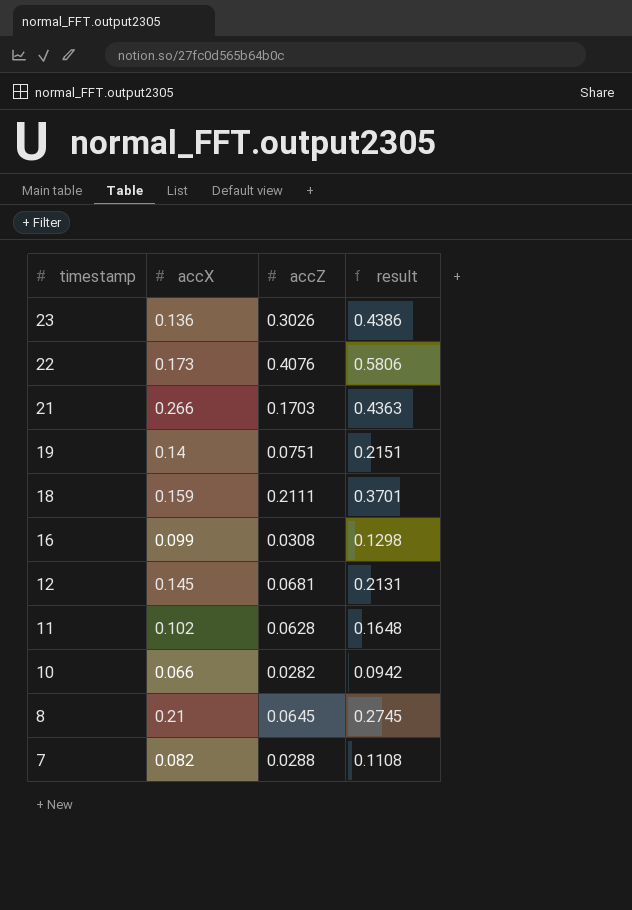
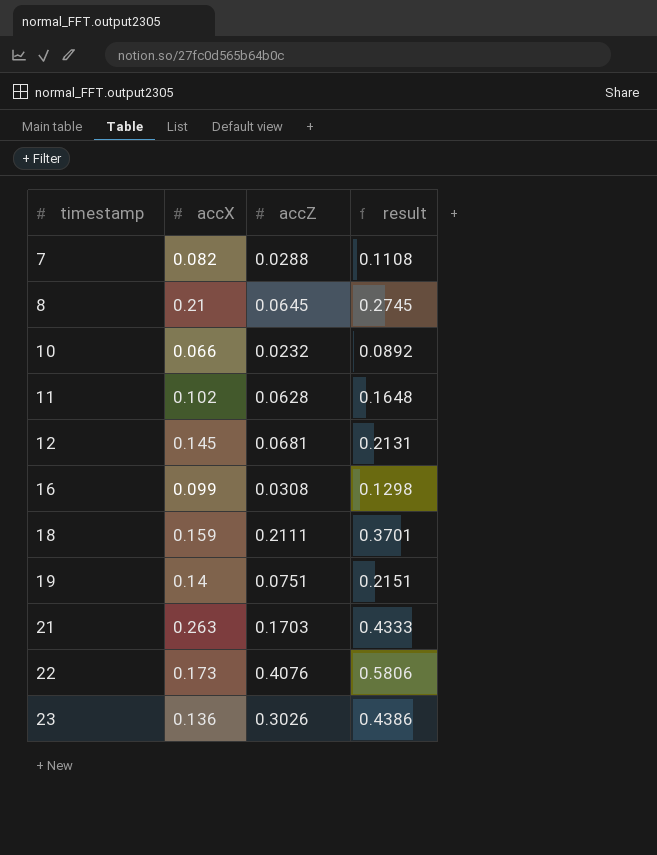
row order: timestamp descending -> timestamp ascending
10 | accZ: 0.0282 -> 0.0232
10 | result: 0.0942 -> 0.0892
21 | accX: 0.266 -> 0.263
21 | result: 0.4363 -> 0.4333

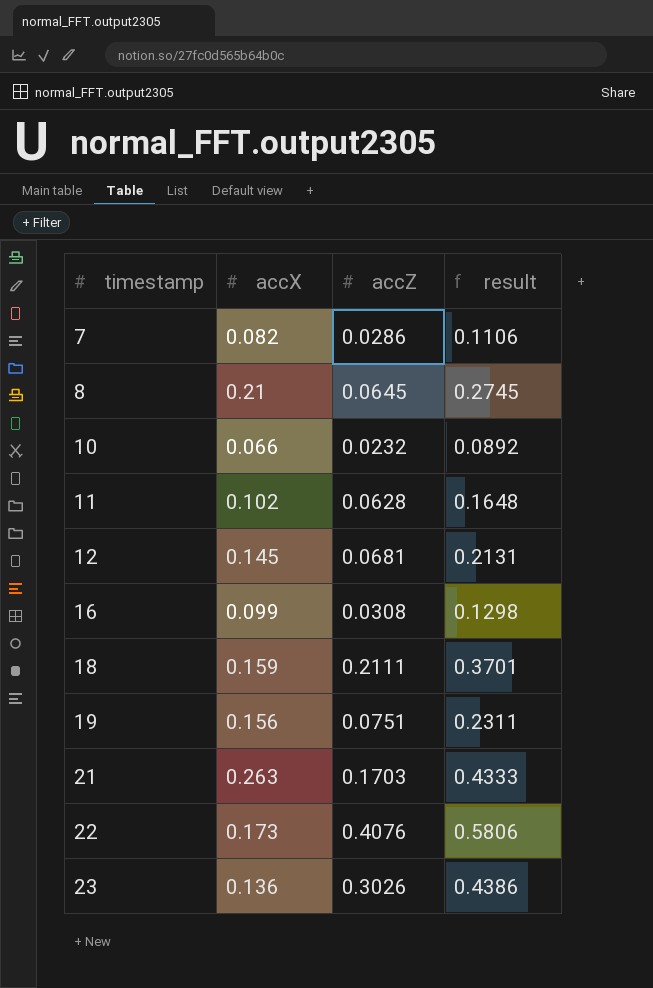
7 | accZ: 0.0288 -> 0.0286
7 | result: 0.1108 -> 0.1106
19 | accX: 0.14 -> 0.156
19 | result: 0.2151 -> 0.2311

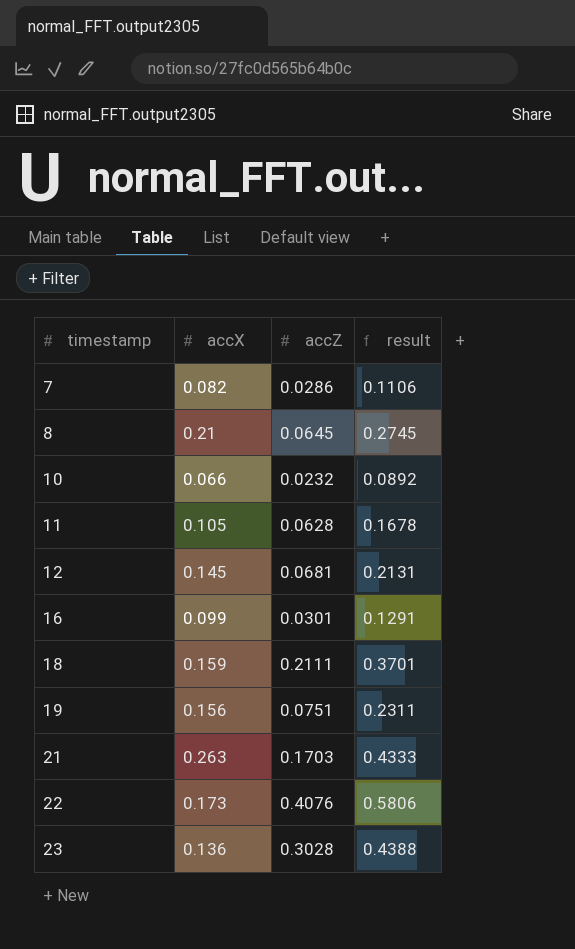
11 | accX: 0.102 -> 0.105
11 | result: 0.1648 -> 0.1678
16 | accZ: 0.0308 -> 0.0301
16 | result: 0.1298 -> 0.1291
23 | accZ: 0.3026 -> 0.3028
23 | result: 0.4386 -> 0.4388

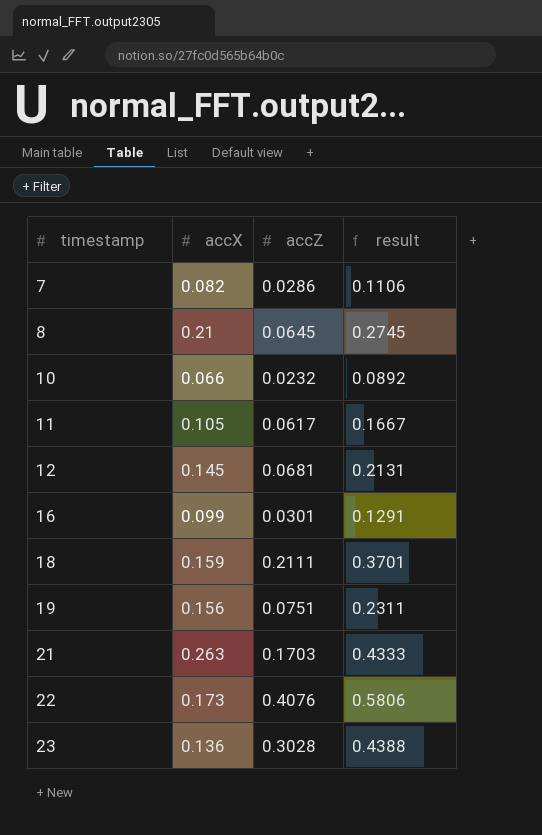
11 | accZ: 0.0628 -> 0.0617
11 | result: 0.1678 -> 0.1667

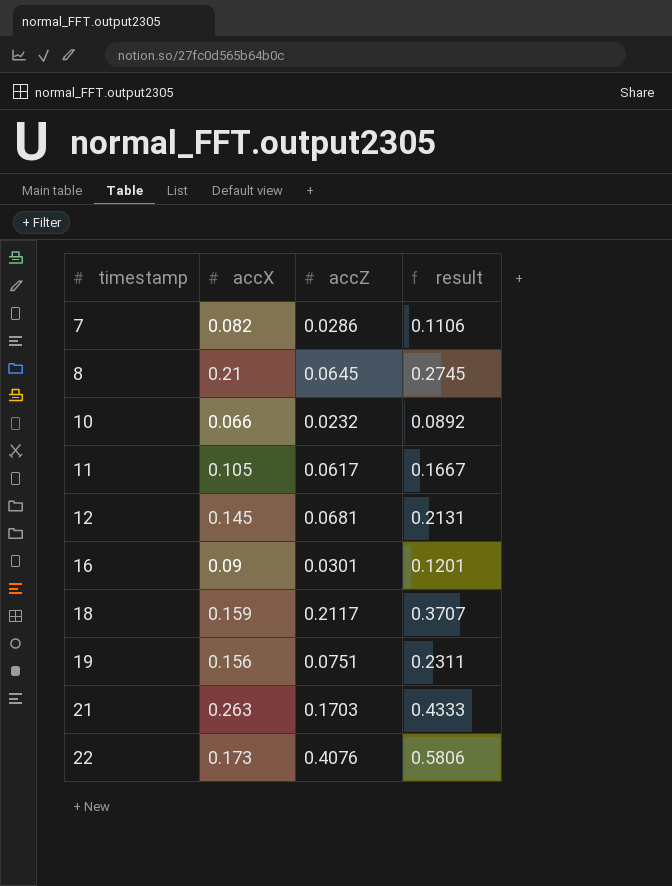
row 23: 0.136 | 0.3028 | 0.4388 -> none
16 | accX: 0.099 -> 0.09
16 | result: 0.1291 -> 0.1201
18 | accZ: 0.2111 -> 0.2117
18 | result: 0.3701 -> 0.3707

